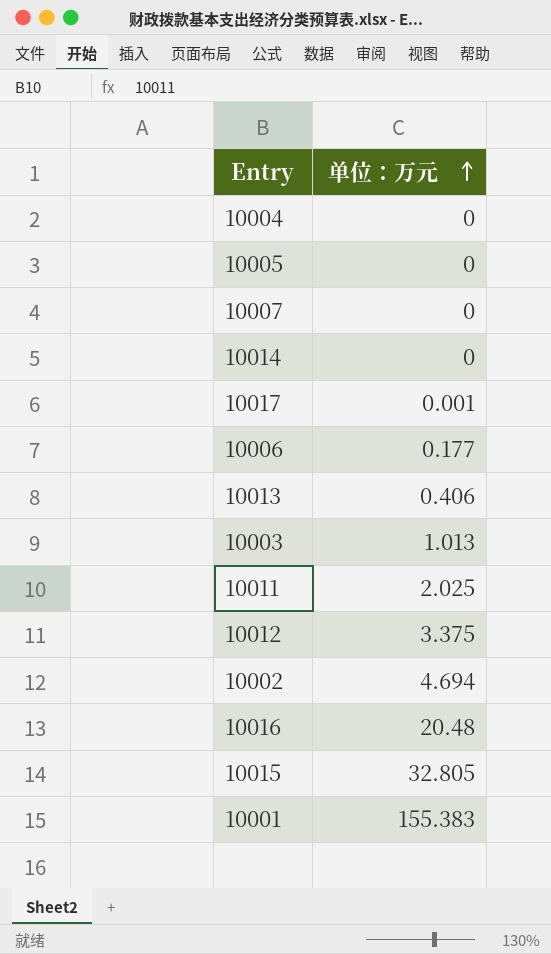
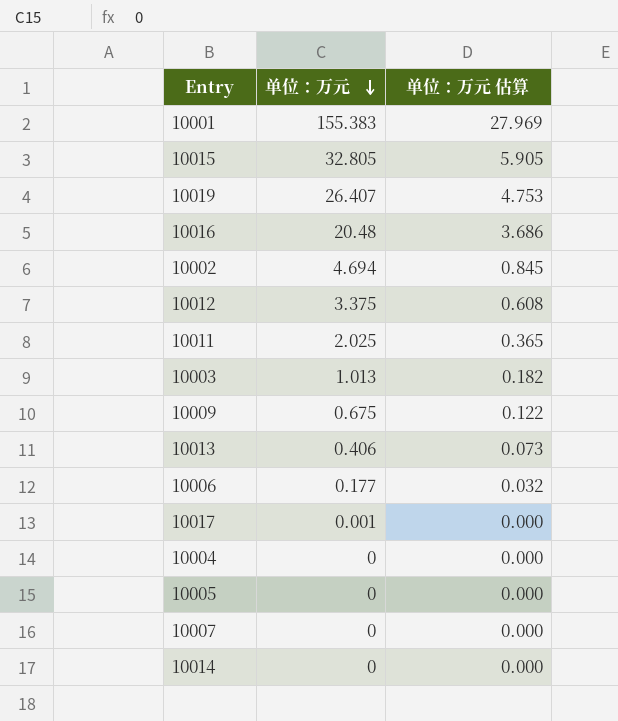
row order: 单位：万元 ascending -> 单位：万元 descending
column 单位：万元 估算 | formula: none -> [单位：万元] * 0.18
row 10019: none -> 26.407 | 4.753
row 10009: none -> 0.675 | 0.122

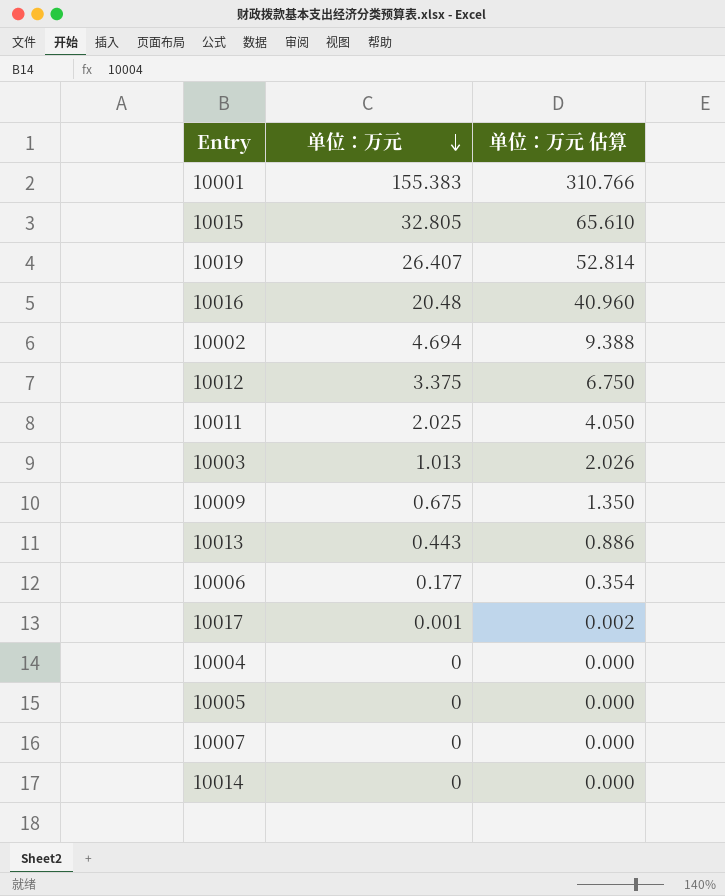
column 单位：万元 估算 | formula: [单位：万元] * 0.18 -> [单位：万元] * 2
10013 | 单位：万元: 0.406 -> 0.443

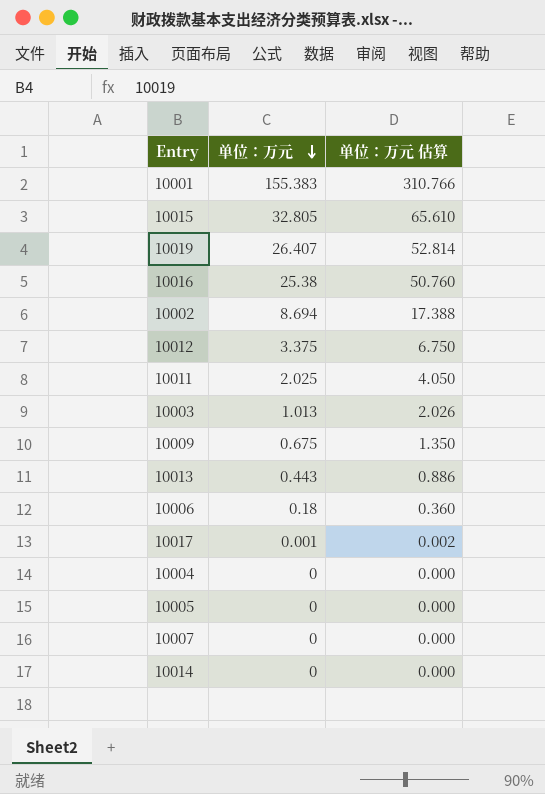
10016 | 单位：万元: 20.48 -> 25.38
10016 | 单位：万元 估算: 40.960 -> 50.760
10002 | 单位：万元: 4.694 -> 8.694
10002 | 单位：万元 估算: 9.388 -> 17.388
10006 | 单位：万元: 0.177 -> 0.18
10006 | 单位：万元 估算: 0.354 -> 0.360

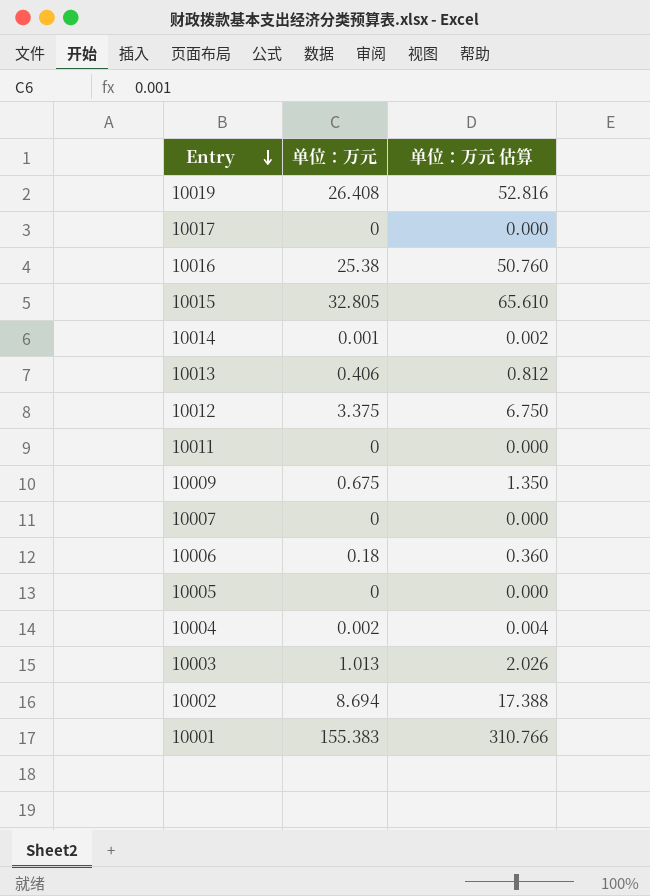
row order: 单位：万元 descending -> Entry descending
10019 | 单位：万元: 26.407 -> 26.408
10019 | 单位：万元 估算: 52.814 -> 52.816
10017 | 单位：万元: 0.001 -> 0
10017 | 单位：万元 估算: 0.002 -> 0.000
10014 | 单位：万元: 0 -> 0.001
10014 | 单位：万元 估算: 0.000 -> 0.002
10013 | 单位：万元: 0.443 -> 0.406
10013 | 单位：万元 估算: 0.886 -> 0.812
10011 | 单位：万元: 2.025 -> 0
10011 | 单位：万元 估算: 4.050 -> 0.000
10004 | 单位：万元: 0 -> 0.002
10004 | 单位：万元 估算: 0.000 -> 0.004

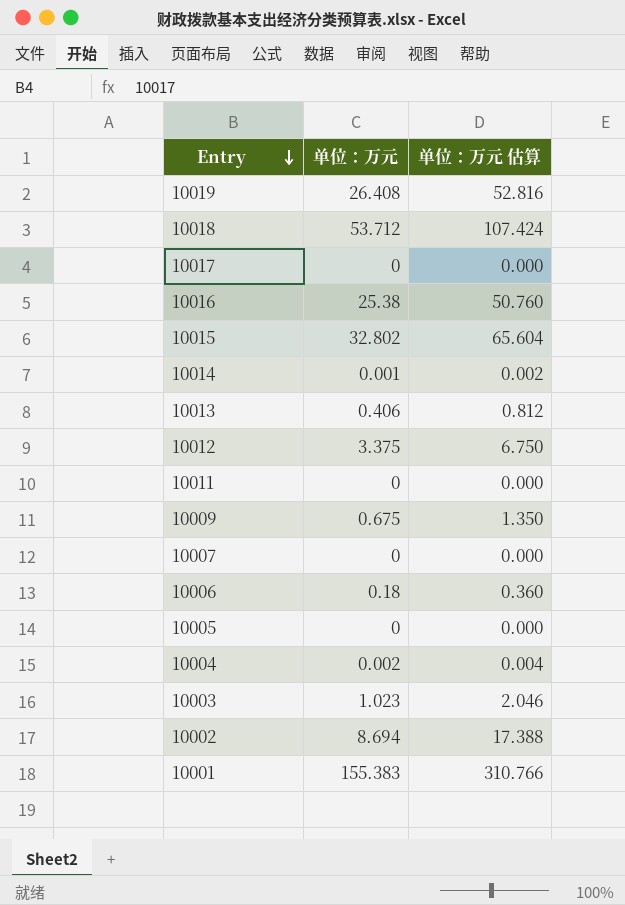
row 10018: none -> 53.712 | 107.424
10015 | 单位：万元: 32.805 -> 32.802
10015 | 单位：万元 估算: 65.610 -> 65.604
10003 | 单位：万元: 1.013 -> 1.023
10003 | 单位：万元 估算: 2.026 -> 2.046

